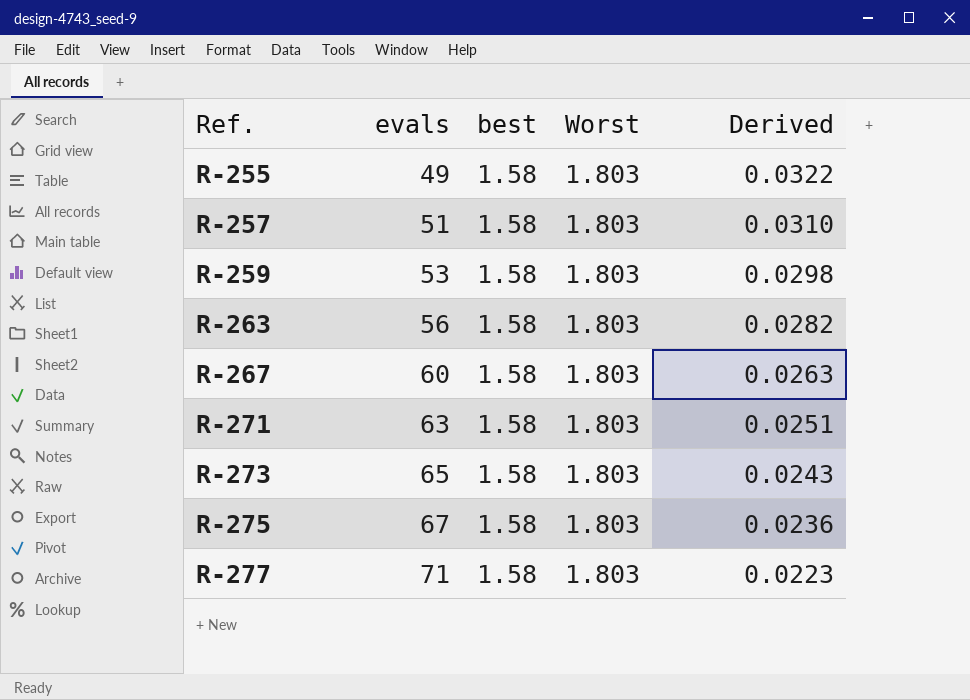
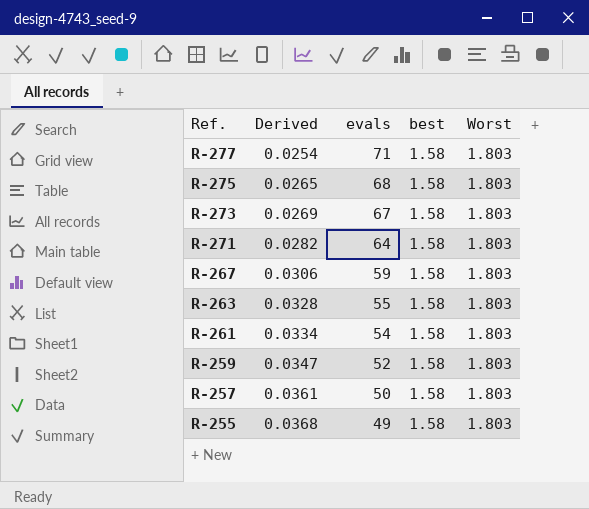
row order: Ref. ascending -> Ref. descending
column Derived | formula: [best] / [evals] -> [Worst] / [evals]
column Derived | position: 5 -> 2
R-275 | evals: 67 -> 68
R-273 | evals: 65 -> 67
R-271 | evals: 63 -> 64
R-267 | evals: 60 -> 59
R-263 | evals: 56 -> 55
row R-261: none -> 0.0334 | 54 | 1.58 | 1.803
R-259 | evals: 53 -> 52
R-257 | evals: 51 -> 50

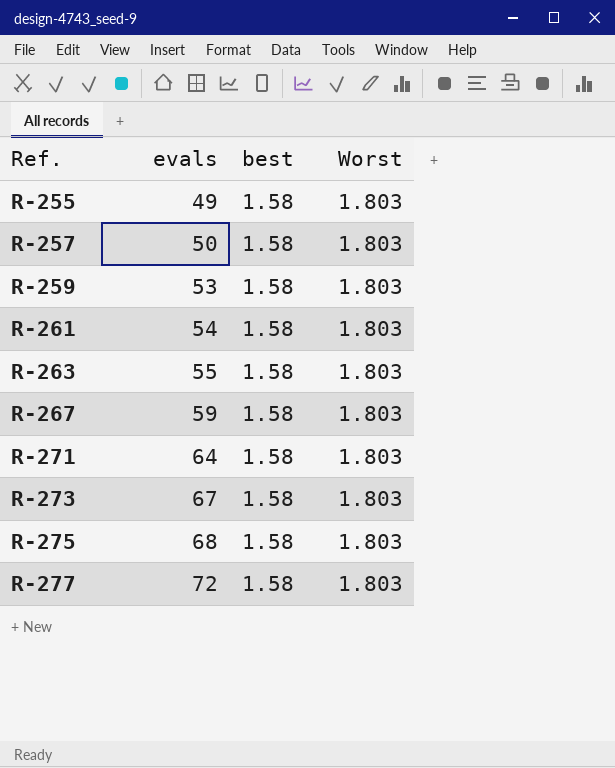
row order: Ref. descending -> Ref. ascending
column Derived | formula: [Worst] / [evals] -> none
R-259 | evals: 52 -> 53
R-277 | evals: 71 -> 72

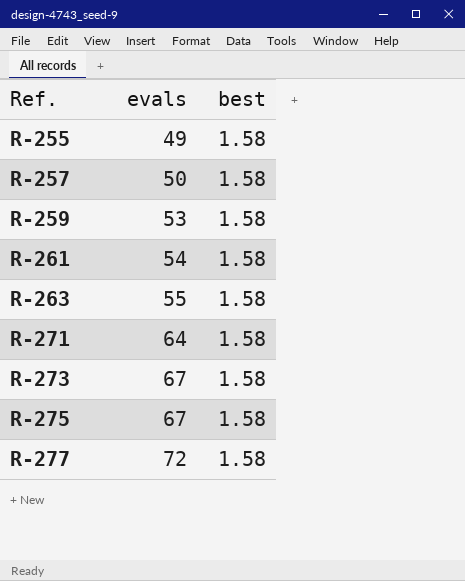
column Worst | position: 4 -> none
row R-267: 59 | 1.58 | 1.803 -> none
R-275 | evals: 68 -> 67

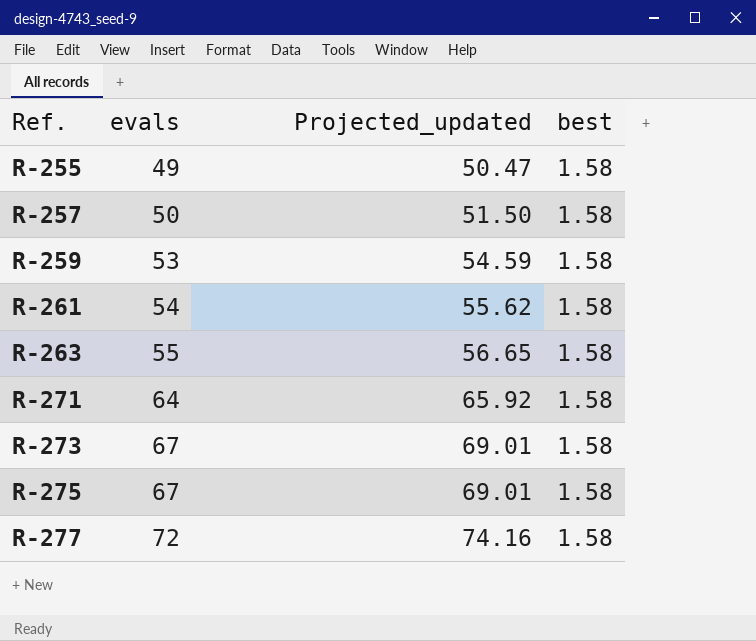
column Projected_updated | formula: none -> [evals] * 1.03

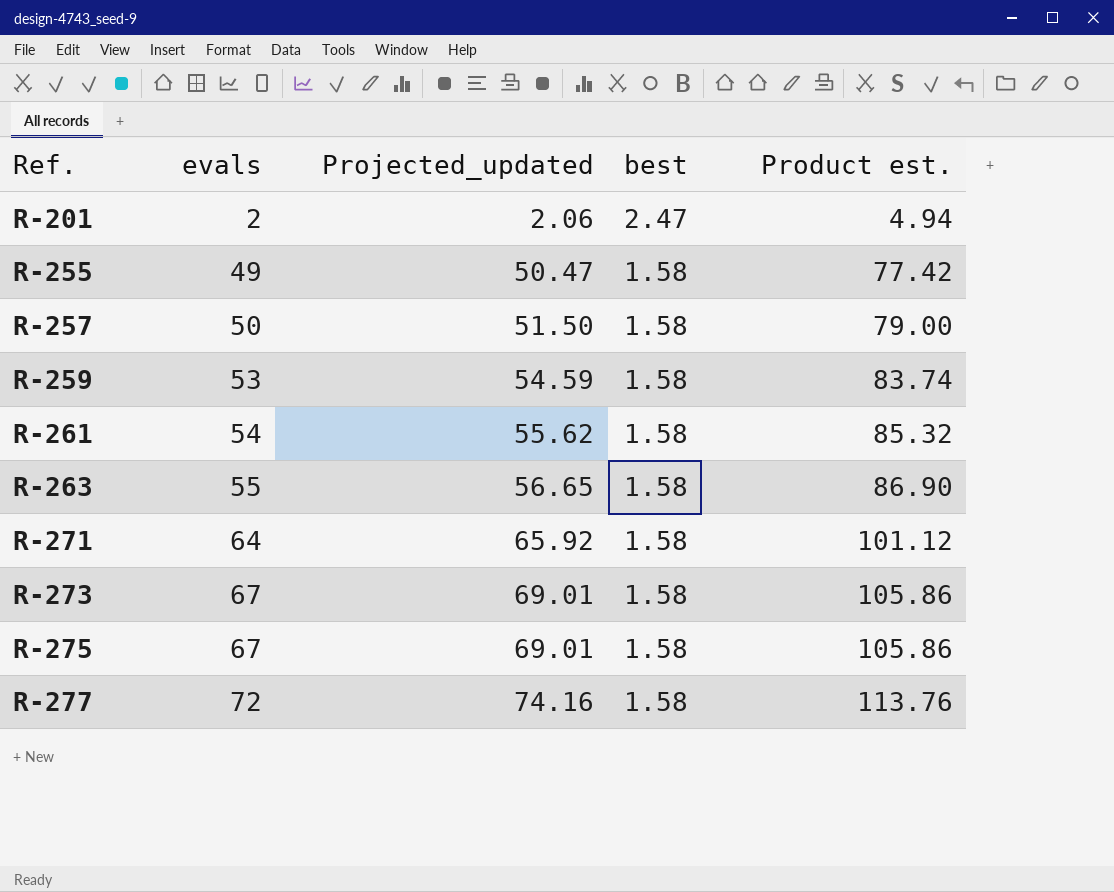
column Product est. | formula: none -> [evals] * [best]
row R-201: none -> 2 | 2.06 | 2.47 | 4.94

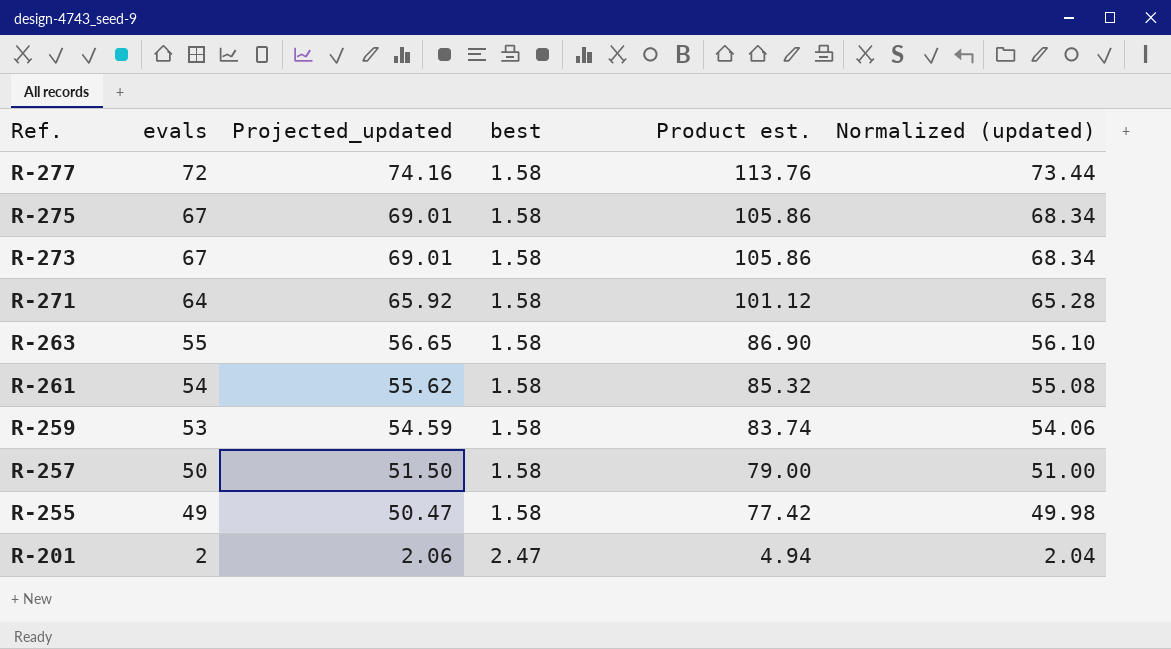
row order: Ref. ascending -> Ref. descending
column Normalized (updated) | formula: none -> [evals] * 1.02

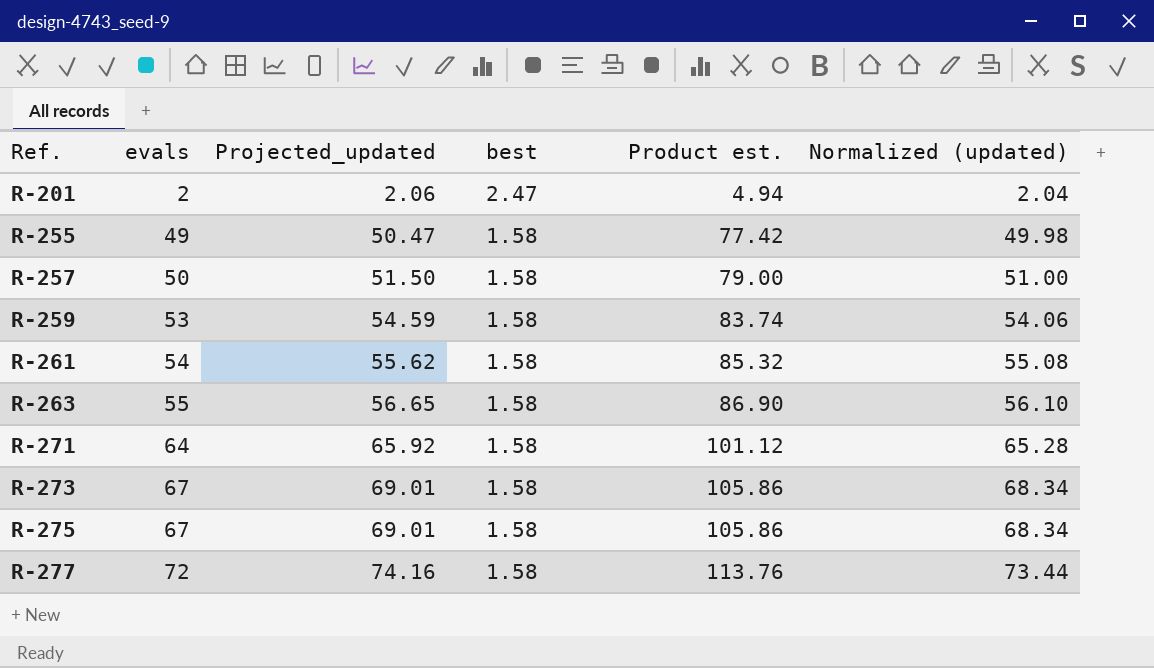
row order: Ref. descending -> Ref. ascending

